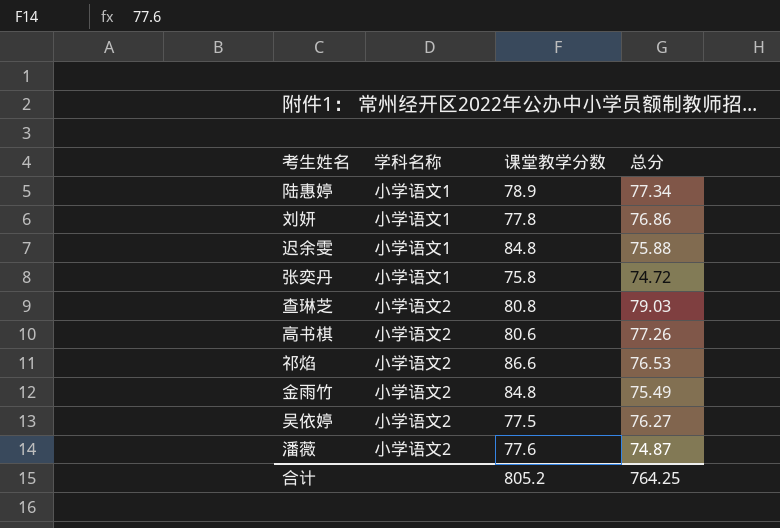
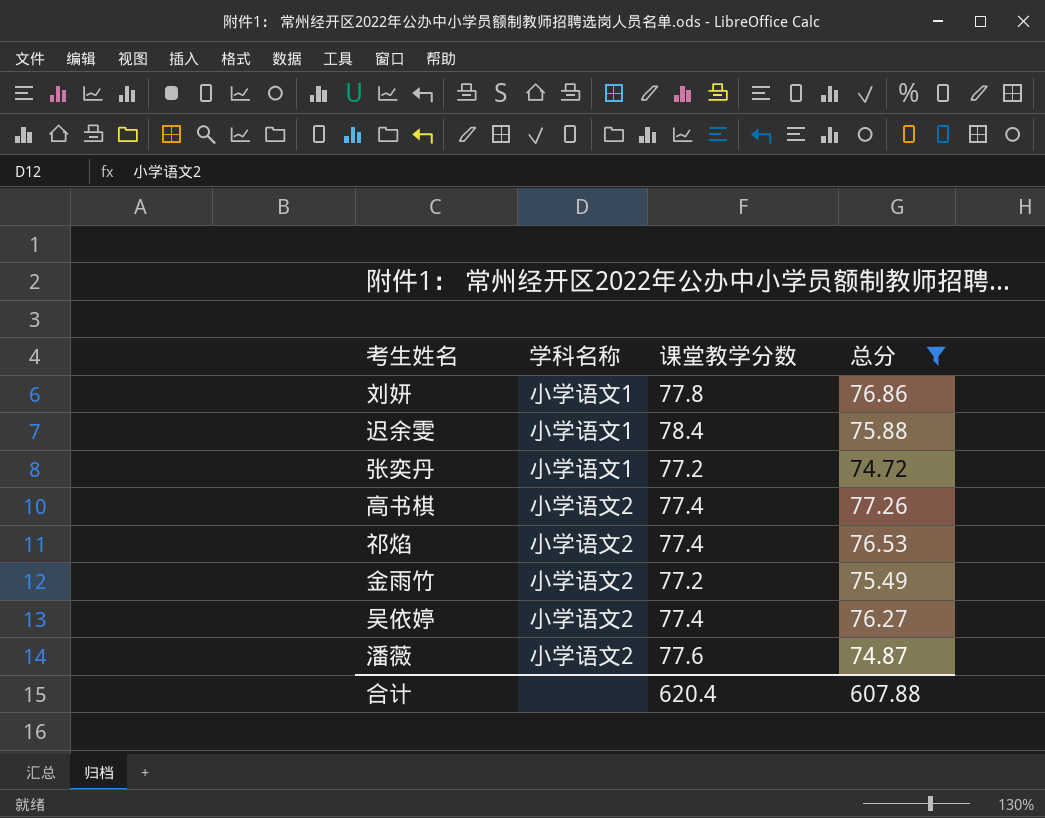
filter: none -> 总分 <= 77.26
迟余雯 | 课堂教学分数: 84.8 -> 78.4
张奕丹 | 课堂教学分数: 75.8 -> 77.2
高书棋 | 课堂教学分数: 80.6 -> 77.4
祁焰 | 课堂教学分数: 86.6 -> 77.4
金雨竹 | 课堂教学分数: 84.8 -> 77.2
吴依婷 | 课堂教学分数: 77.5 -> 77.4
合计 | 课堂教学分数: 805.2 -> 620.4
合计 | 总分: 764.25 -> 607.88

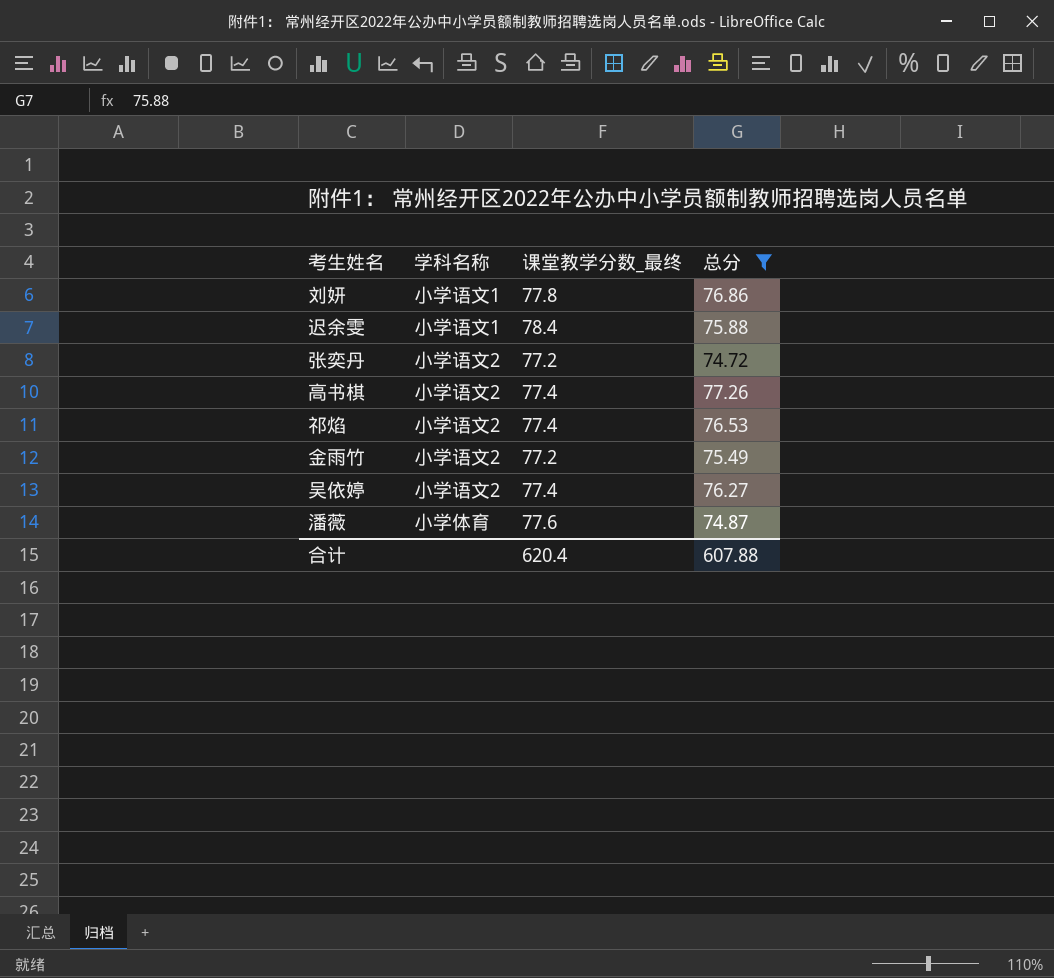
column name: 课堂教学分数 -> 课堂教学分数_最终
张奕丹 | 学科名称: 小学语文1 -> 小学语文2
潘薇 | 学科名称: 小学语文2 -> 小学体育

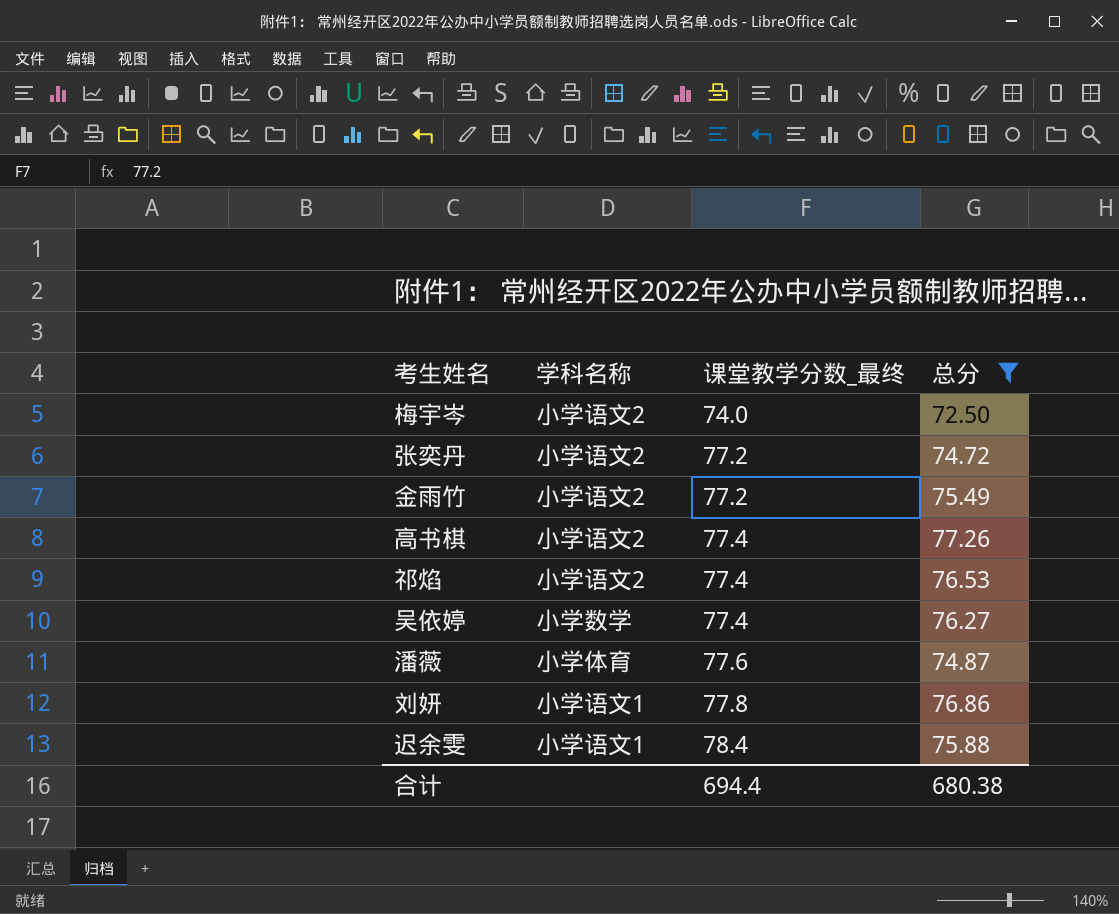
row order: none -> 课堂教学分数_最终 ascending
row 梅宇岑: none -> 小学语文2 | 74.0 | 72.50
吴依婷 | 学科名称: 小学语文2 -> 小学数学
合计 | 课堂教学分数_最终: 620.4 -> 694.4
合计 | 总分: 607.88 -> 680.38

